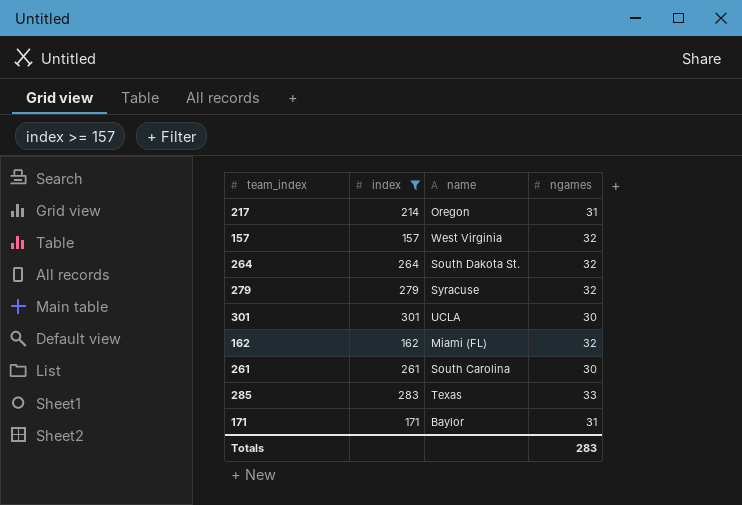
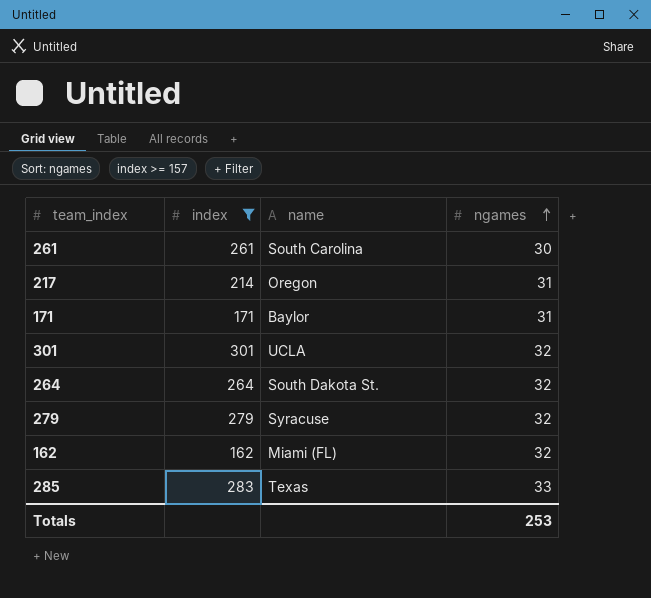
row order: none -> ngames ascending
row 157: 157 | West Virginia | 32 -> none
301 | ngames: 30 -> 32
Totals | ngames: 283 -> 253

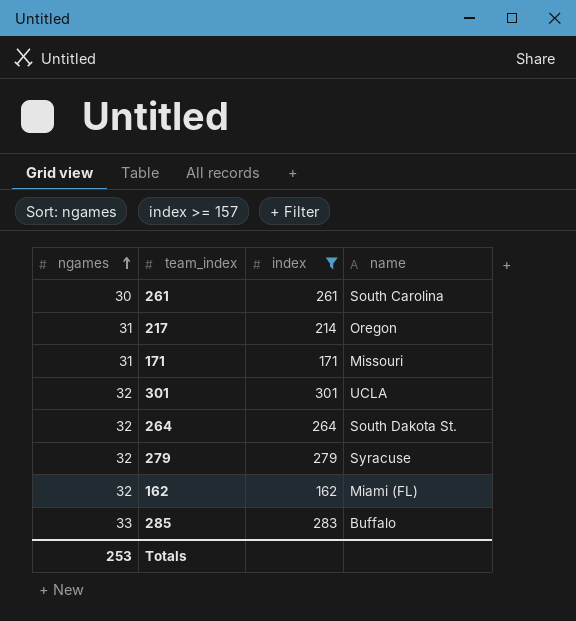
column ngames | position: 4 -> 1
171 | name: Baylor -> Missouri
285 | name: Texas -> Buffalo

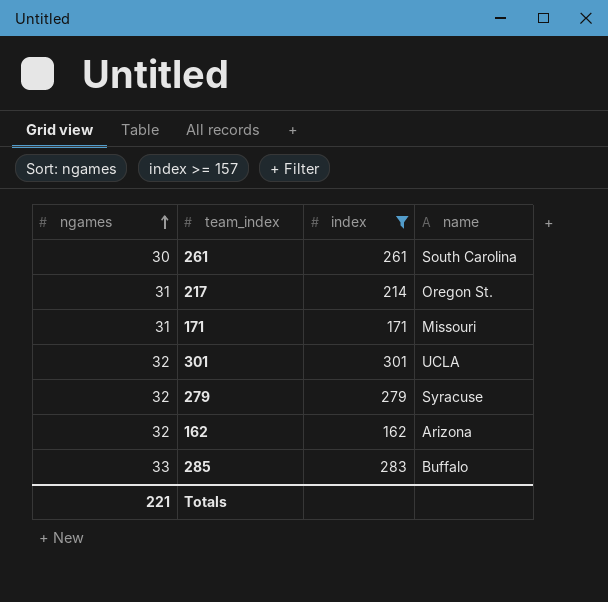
row 264: 32 | 264 | South Dakota St. -> none
217 | name: Oregon -> Oregon St.
162 | name: Miami (FL) -> Arizona
Totals | ngames: 253 -> 221

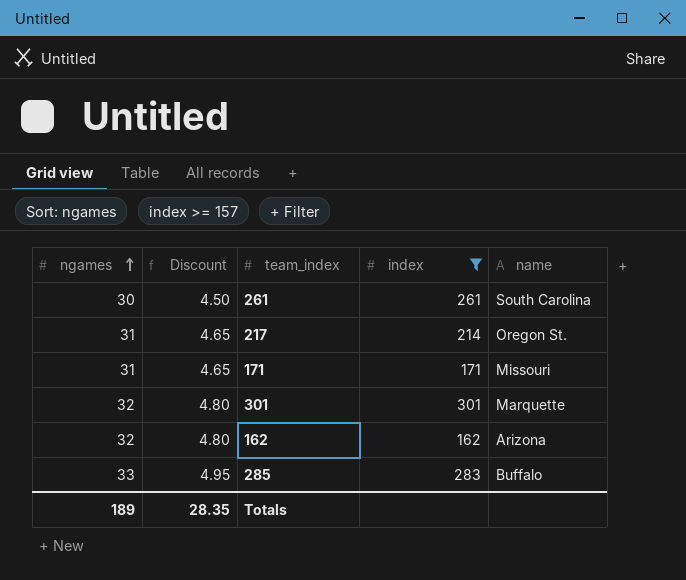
column Discount | formula: none -> [ngames] * 0.15
row 279: 32 | 279 | Syracuse -> none
301 | name: UCLA -> Marquette
Totals | ngames: 221 -> 189

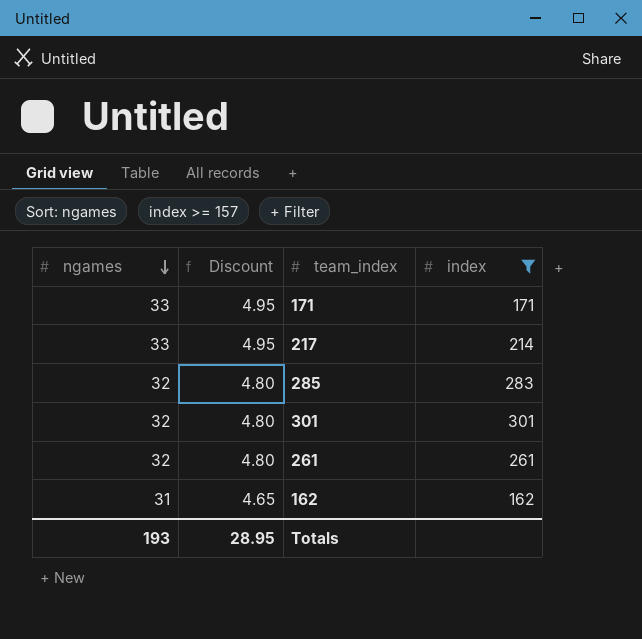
row order: ngames ascending -> ngames descending
column name | position: 5 -> none
171 | ngames: 31 -> 33
171 | Discount: 4.65 -> 4.95
217 | ngames: 31 -> 33
217 | Discount: 4.65 -> 4.95
285 | ngames: 33 -> 32
285 | Discount: 4.95 -> 4.80
261 | ngames: 30 -> 32
261 | Discount: 4.50 -> 4.80
162 | ngames: 32 -> 31
162 | Discount: 4.80 -> 4.65
Totals | ngames: 189 -> 193
Totals | Discount: 28.35 -> 28.95

